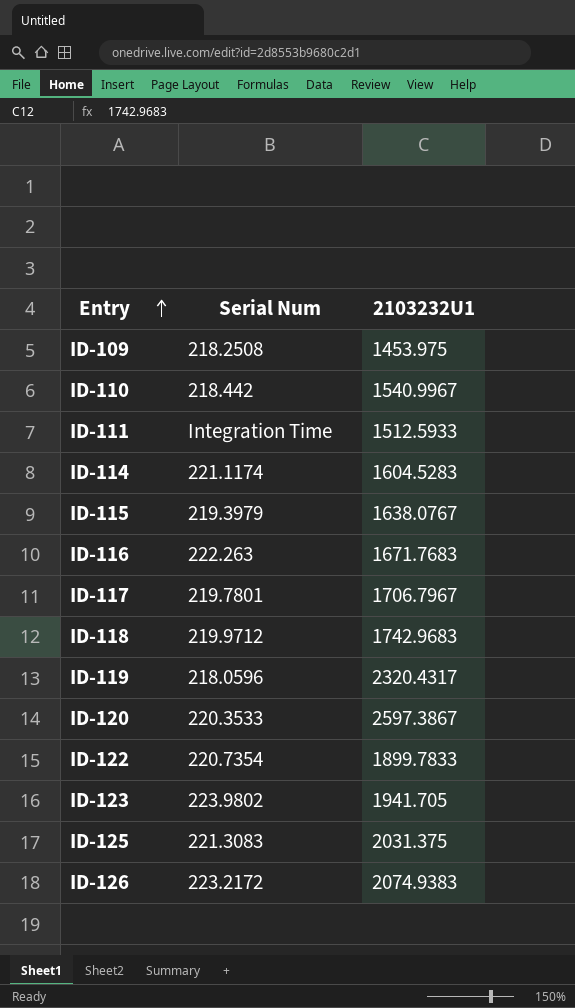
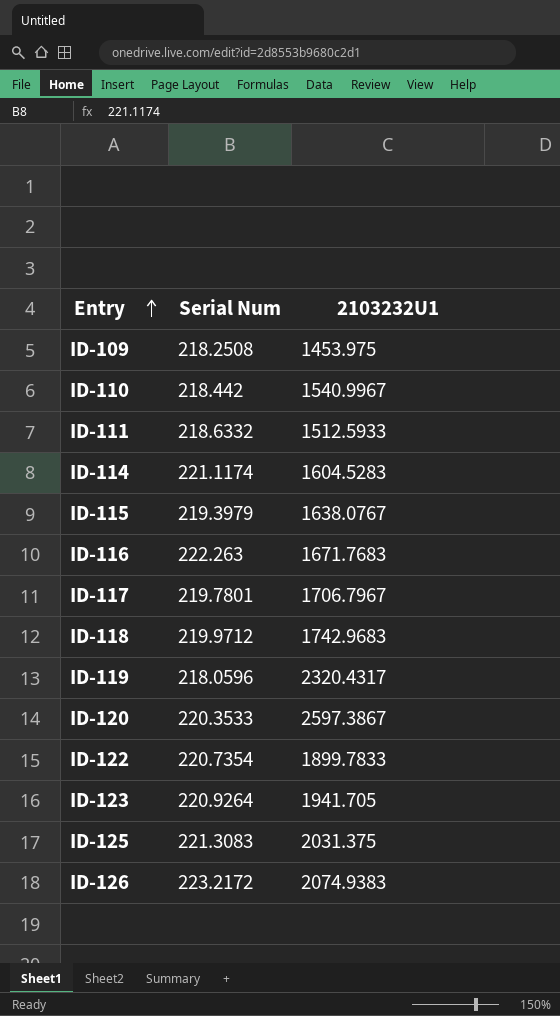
ID-111 | Serial Num: Integration Time -> 218.6332
ID-123 | Serial Num: 223.9802 -> 220.9264

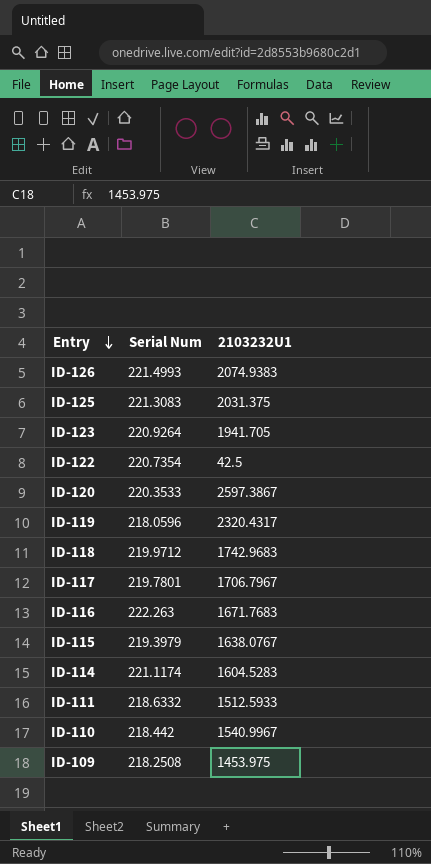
row order: Entry ascending -> Entry descending
ID-126 | Serial Num: 223.2172 -> 221.4993
ID-122 | 2103232U1: 1899.7833 -> 42.5

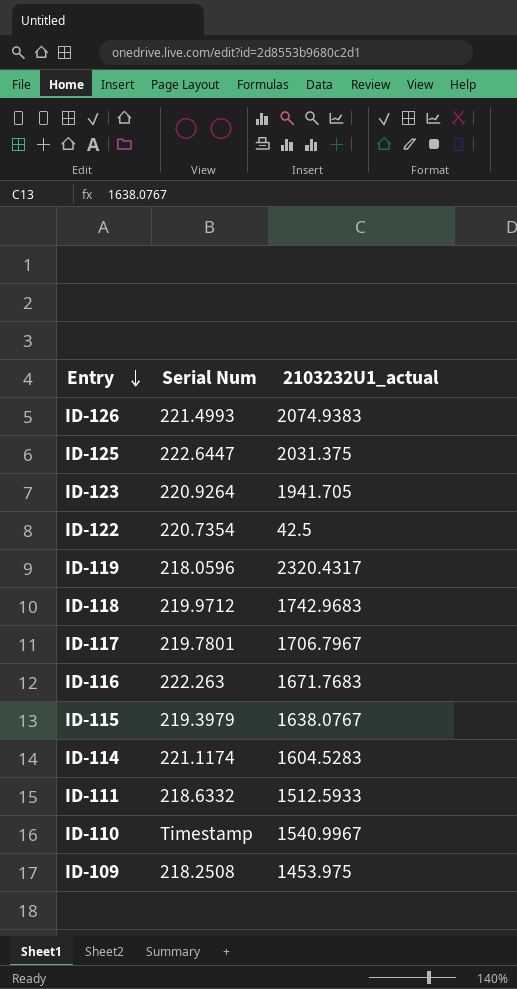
column name: 2103232U1 -> 2103232U1_actual
row ID-120: 220.3533 | 2597.3867 -> none
ID-125 | Serial Num: 221.3083 -> 222.6447
ID-110 | Serial Num: 218.442 -> Timestamp

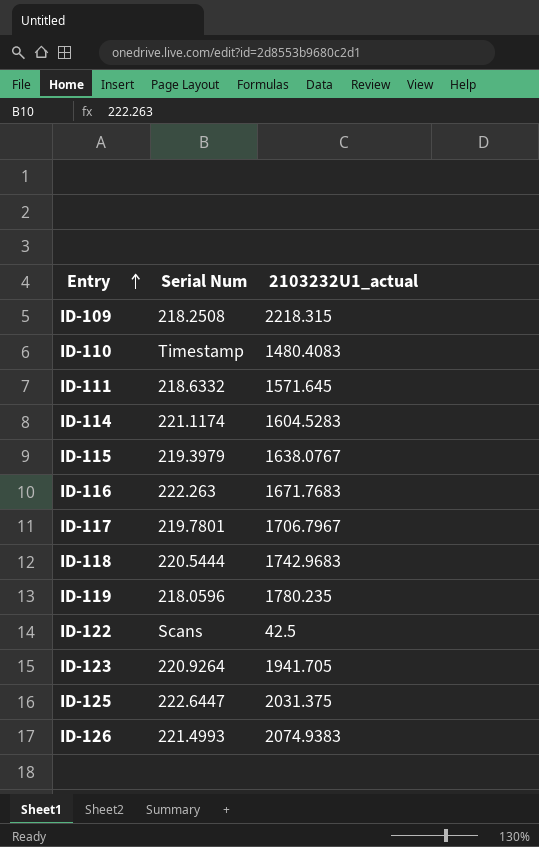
row order: Entry descending -> Entry ascending
ID-109 | 2103232U1_actual: 1453.975 -> 2218.315
ID-110 | 2103232U1_actual: 1540.9967 -> 1480.4083
ID-111 | 2103232U1_actual: 1512.5933 -> 1571.645
ID-118 | Serial Num: 219.9712 -> 220.5444
ID-119 | 2103232U1_actual: 2320.4317 -> 1780.235
ID-122 | Serial Num: 220.7354 -> Scans

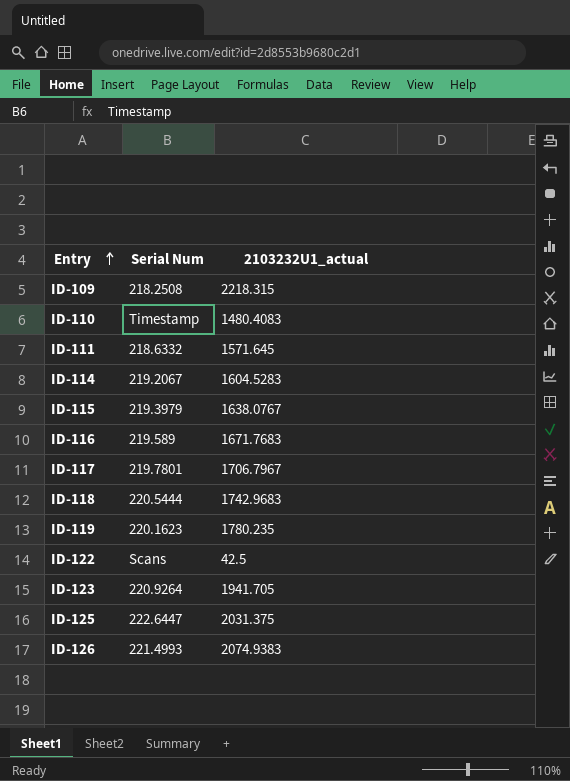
ID-114 | Serial Num: 221.1174 -> 219.2067
ID-116 | Serial Num: 222.263 -> 219.589
ID-119 | Serial Num: 218.0596 -> 220.1623

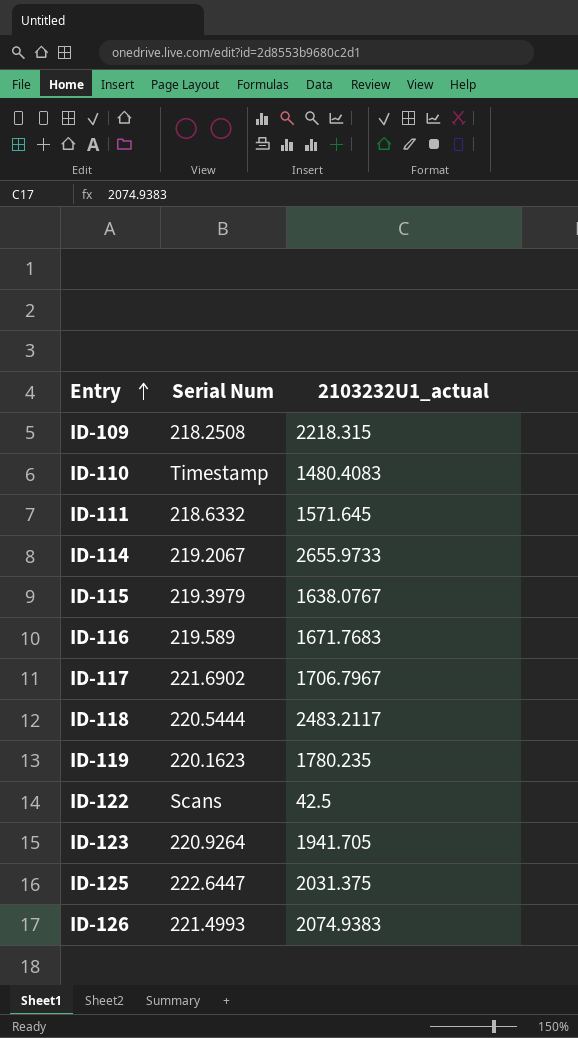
ID-114 | 2103232U1_actual: 1604.5283 -> 2655.9733
ID-117 | Serial Num: 219.7801 -> 221.6902
ID-118 | 2103232U1_actual: 1742.9683 -> 2483.2117

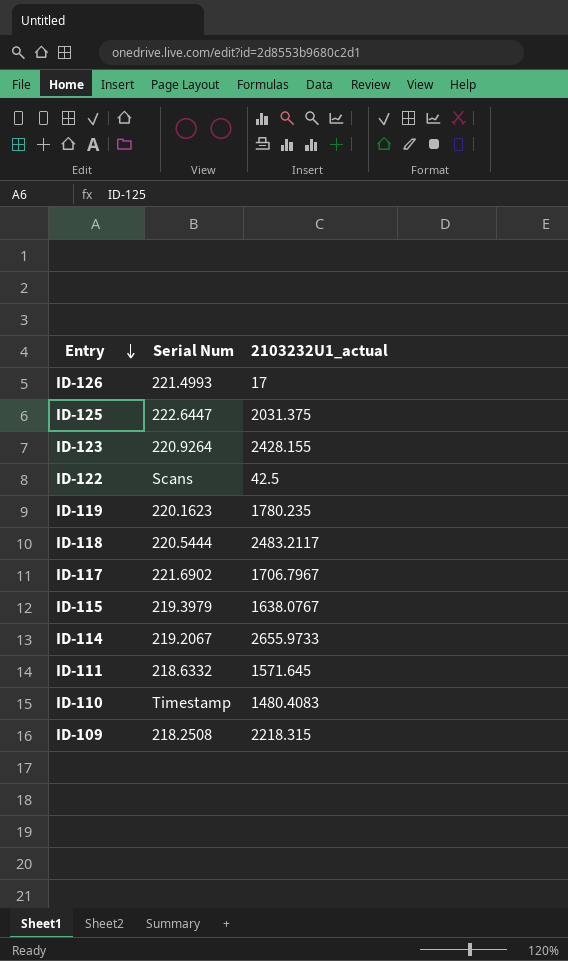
row order: Entry ascending -> Entry descending
row ID-116: 219.589 | 1671.7683 -> none
ID-126 | 2103232U1_actual: 2074.9383 -> 17
ID-123 | 2103232U1_actual: 1941.705 -> 2428.155

